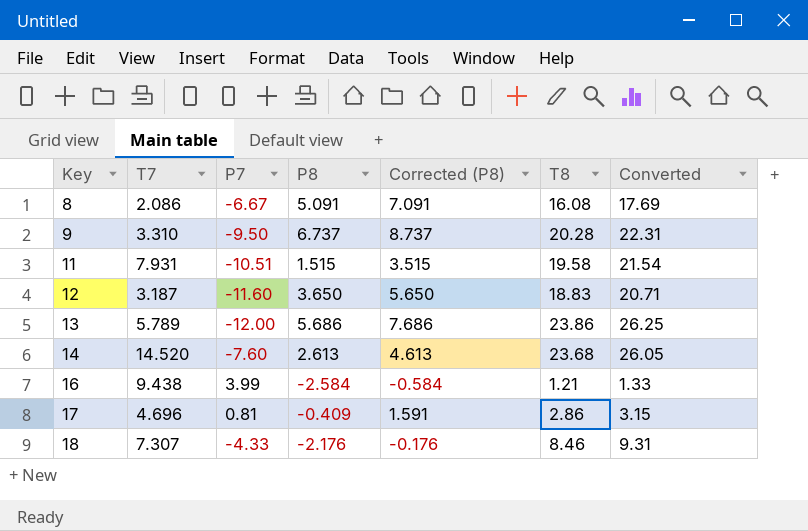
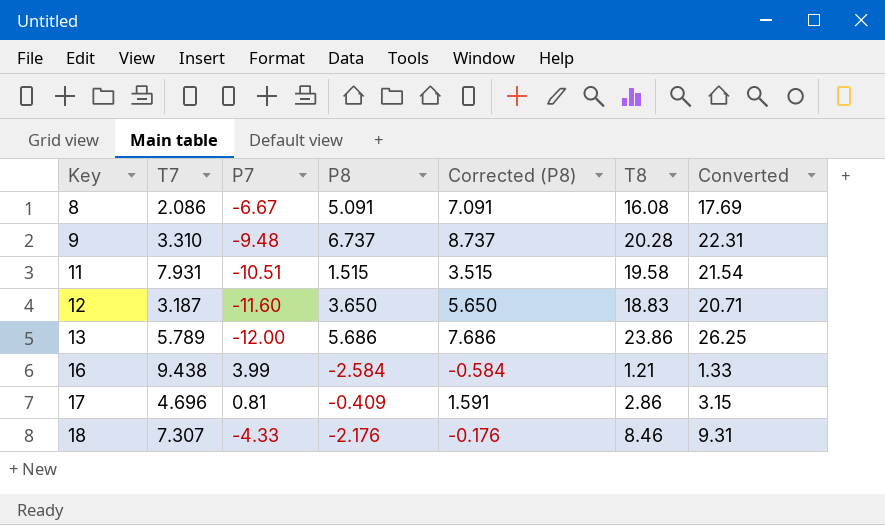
row 14: 14.520 | -7.60 | 2.613 | 4.613 | 23.68 | 26.05 -> none
9 | P7: -9.50 -> -9.48

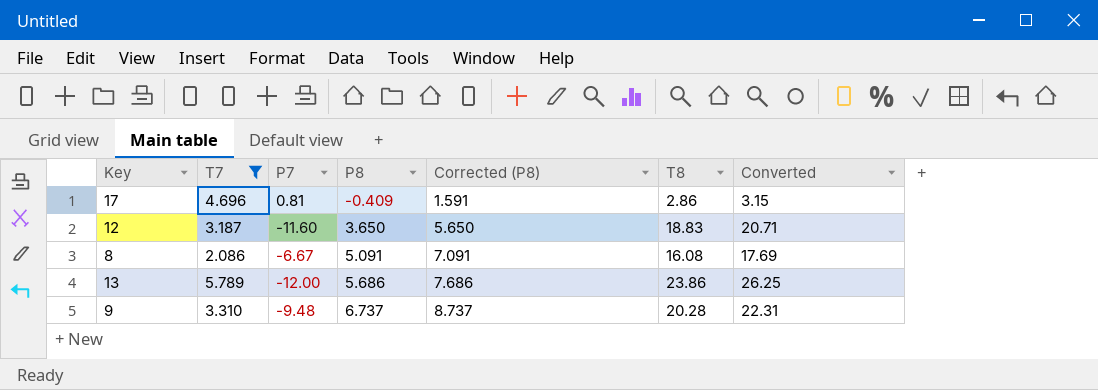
filter: none -> T7 <= 5.789
row order: Key ascending -> P8 ascending

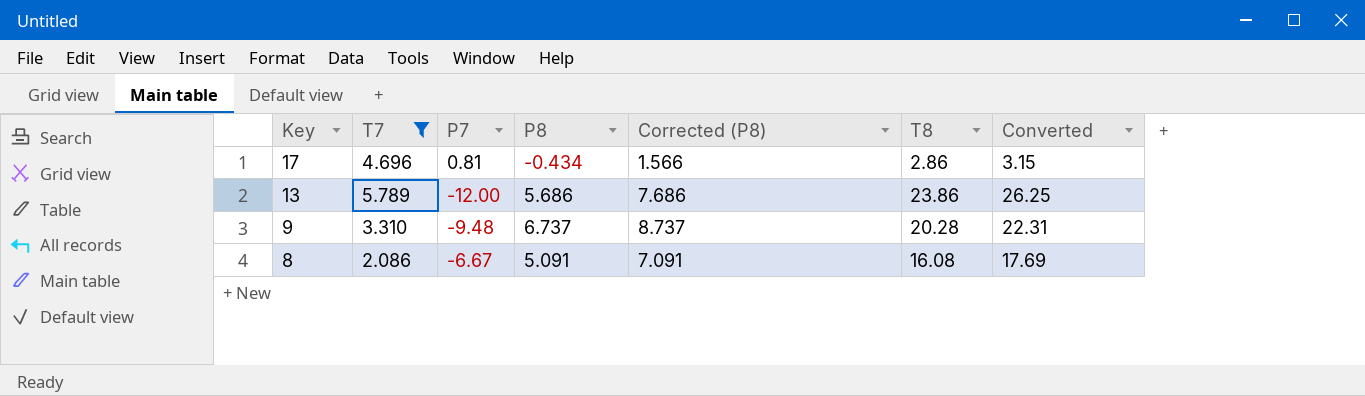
row order: P8 ascending -> Key descending
row 12: 3.187 | -11.60 | 3.650 | 5.650 | 18.83 | 20.71 -> none
17 | P8: -0.409 -> -0.434
17 | Corrected (P8): 1.591 -> 1.566

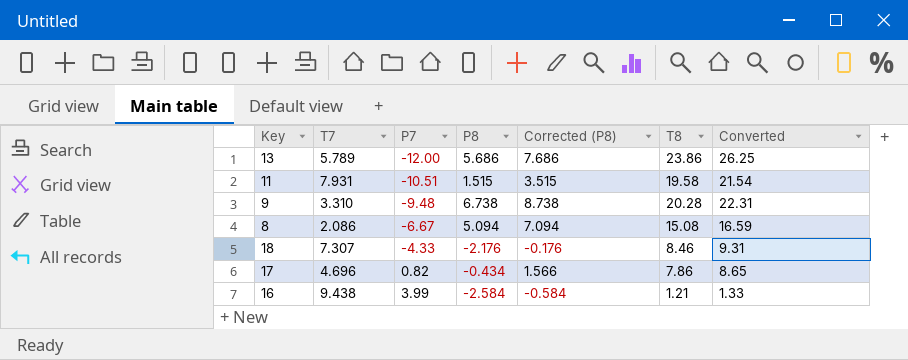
filter: T7 <= 5.789 -> none
row order: Key descending -> P7 ascending
9 | P8: 6.737 -> 6.738
9 | Corrected (P8): 8.737 -> 8.738
8 | P8: 5.091 -> 5.094
8 | Corrected (P8): 7.091 -> 7.094
8 | T8: 16.08 -> 15.08
8 | Converted: 17.69 -> 16.59
17 | P7: 0.81 -> 0.82
17 | T8: 2.86 -> 7.86
17 | Converted: 3.15 -> 8.65

